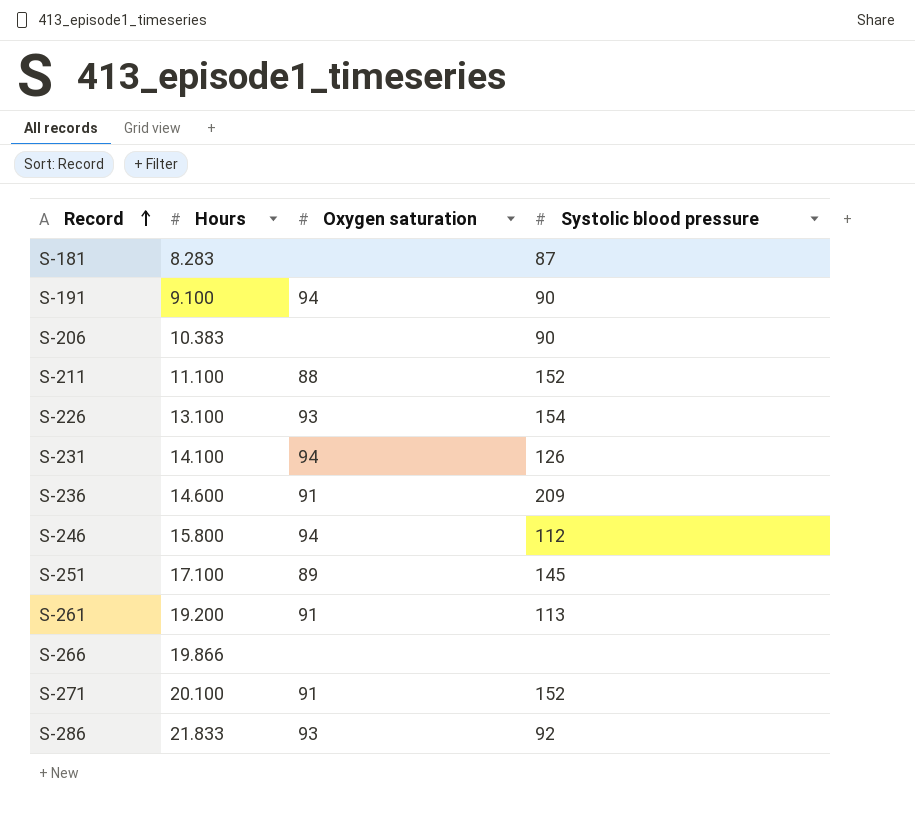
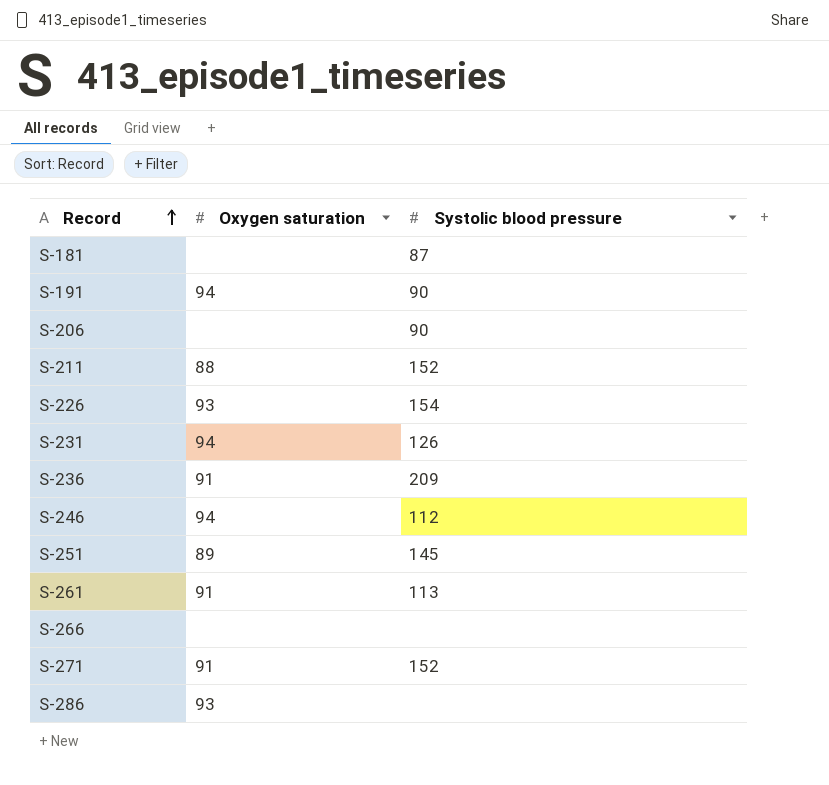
column Hours | position: 2 -> none
S-286 | Systolic blood pressure: 92 -> none

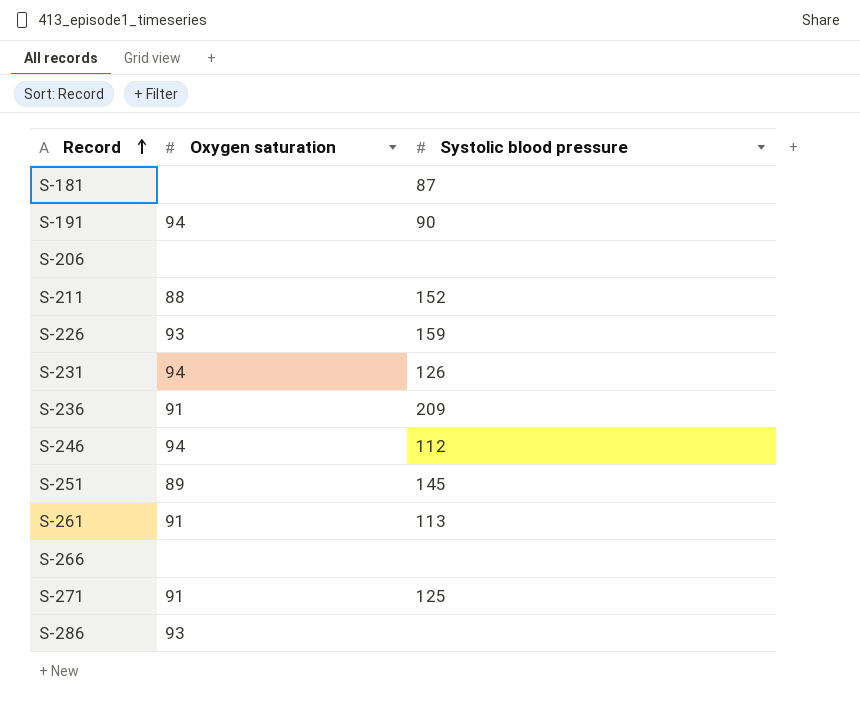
S-206 | Systolic blood pressure: 90 -> none
S-226 | Systolic blood pressure: 154 -> 159
S-271 | Systolic blood pressure: 152 -> 125

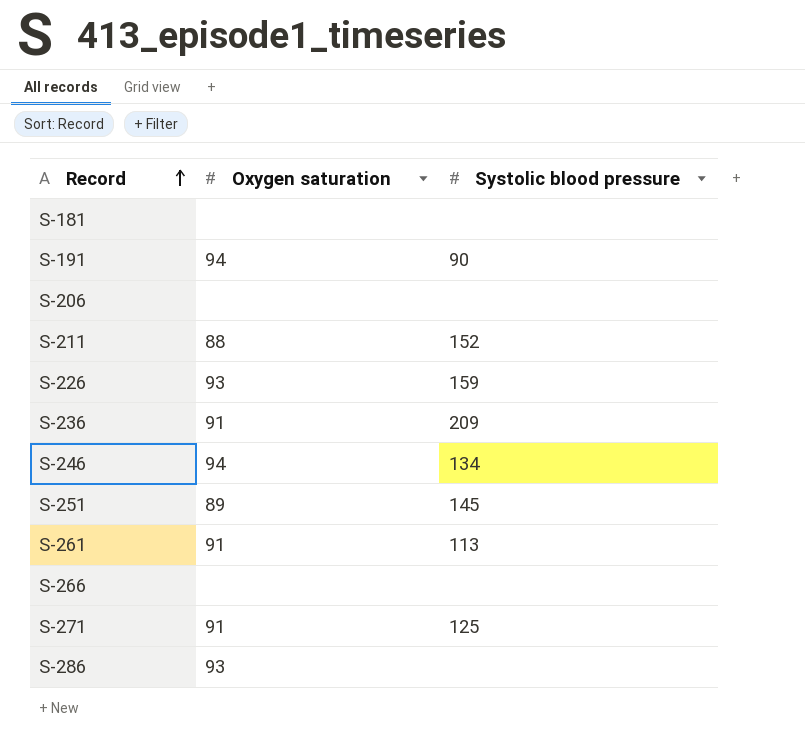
row S-231: 94 | 126 -> none
S-181 | Systolic blood pressure: 87 -> none
S-246 | Systolic blood pressure: 112 -> 134

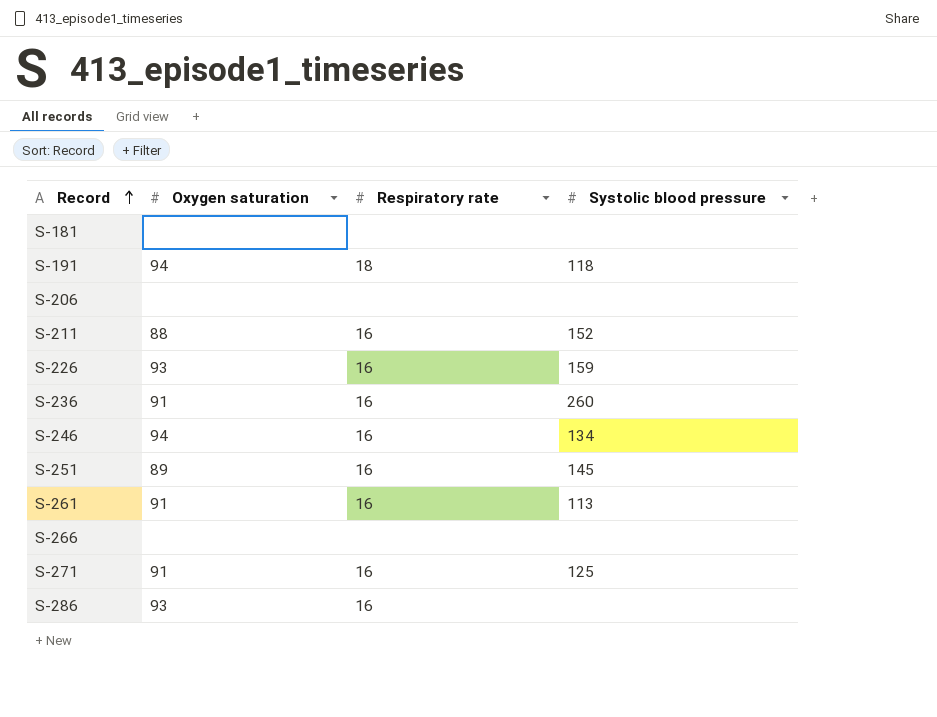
column Respiratory rate | position: none -> 3
S-191 | Systolic blood pressure: 90 -> 118
S-236 | Systolic blood pressure: 209 -> 260

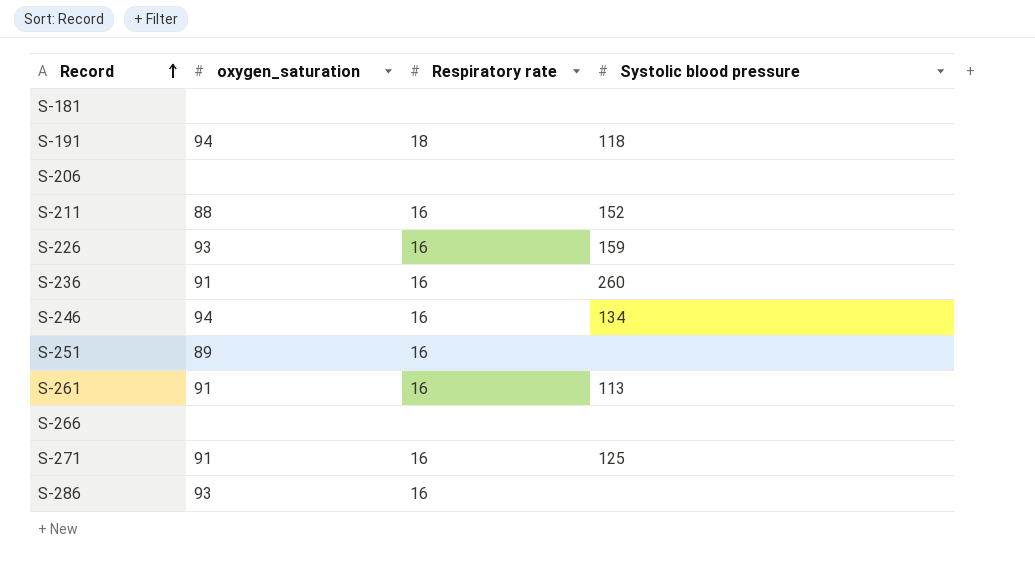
column name: Oxygen saturation -> oxygen_saturation
S-251 | Systolic blood pressure: 145 -> none

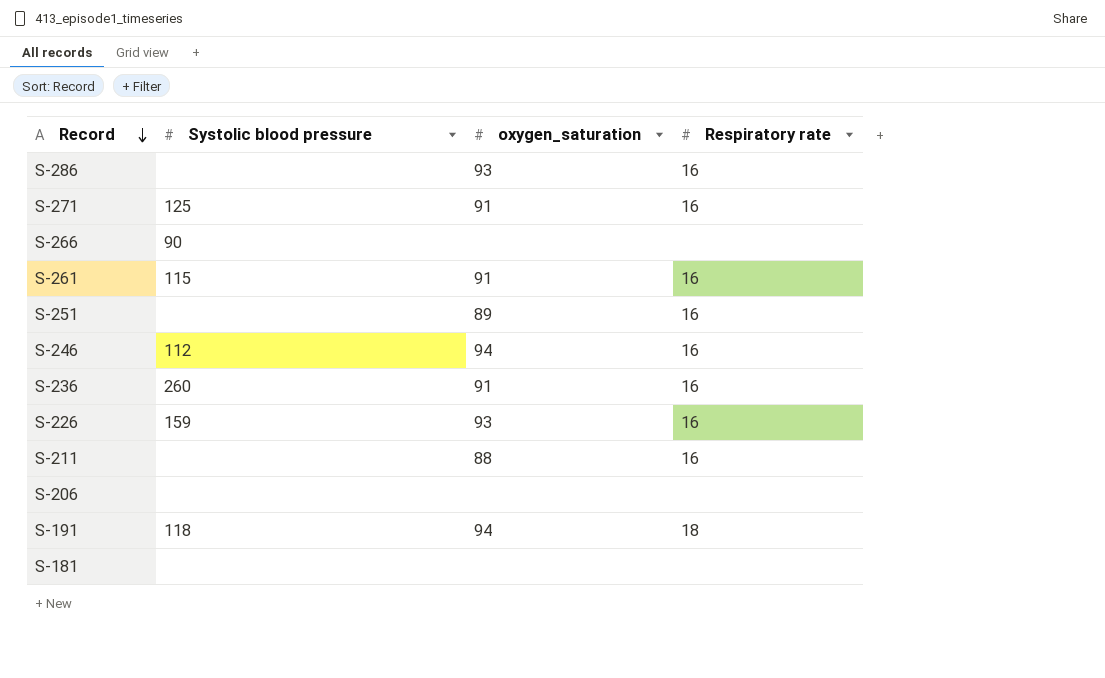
row order: Record ascending -> Record descending
column Systolic blood pressure | position: 4 -> 2
S-266 | Systolic blood pressure: none -> 90
S-261 | Systolic blood pressure: 113 -> 115
S-246 | Systolic blood pressure: 134 -> 112
S-211 | Systolic blood pressure: 152 -> none

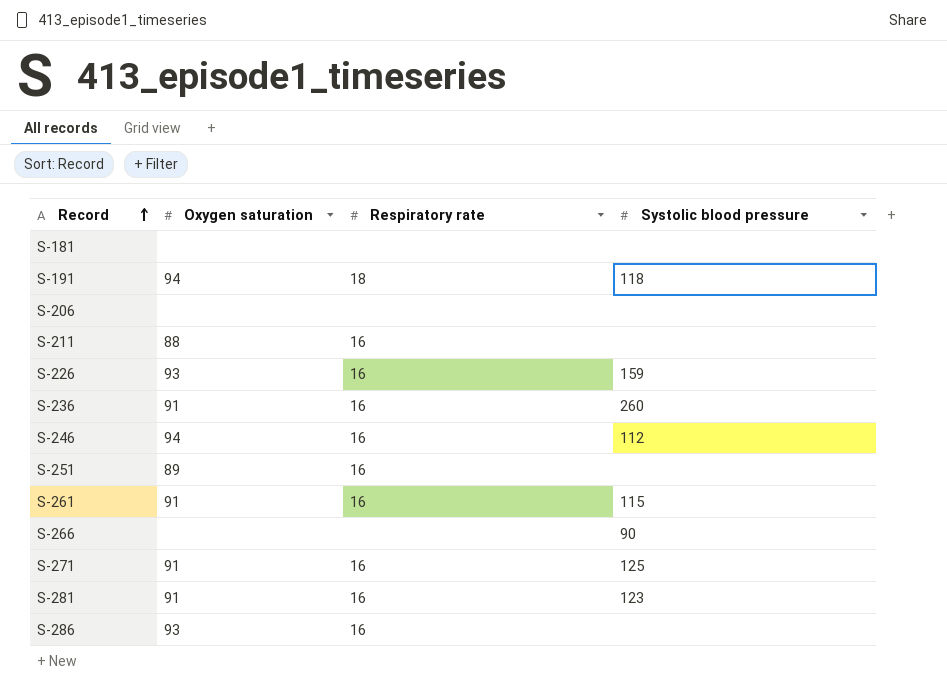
row order: Record descending -> Record ascending
column name: oxygen_saturation -> Oxygen saturation
column Systolic blood pressure | position: 2 -> 4
row S-281: none -> 91 | 16 | 123

